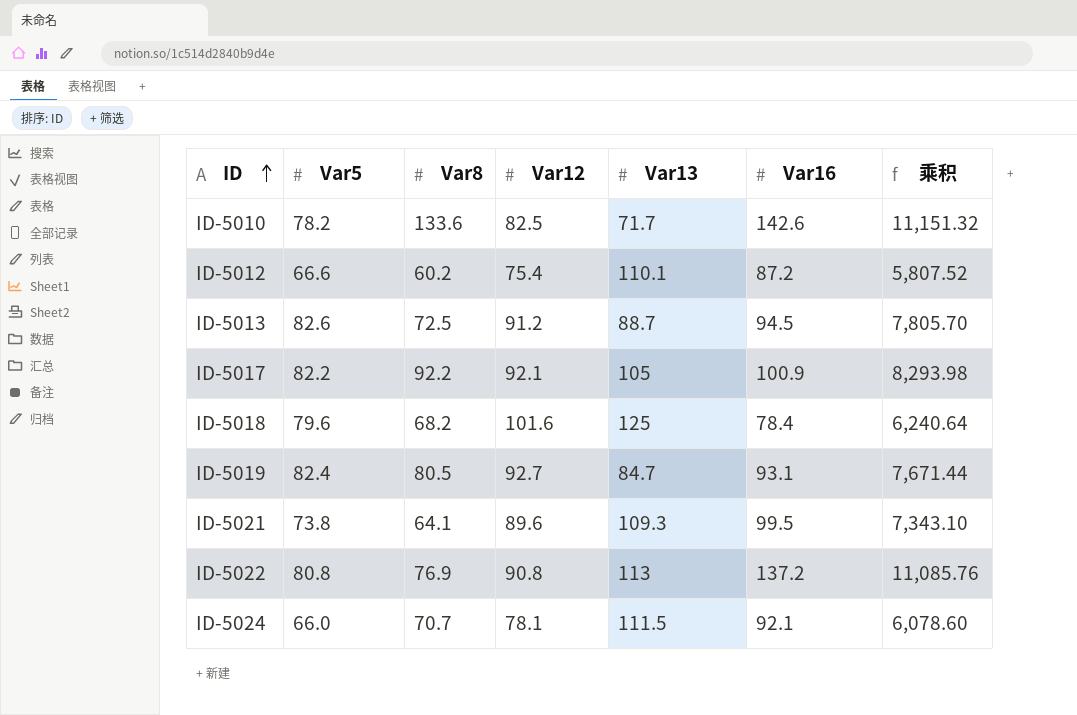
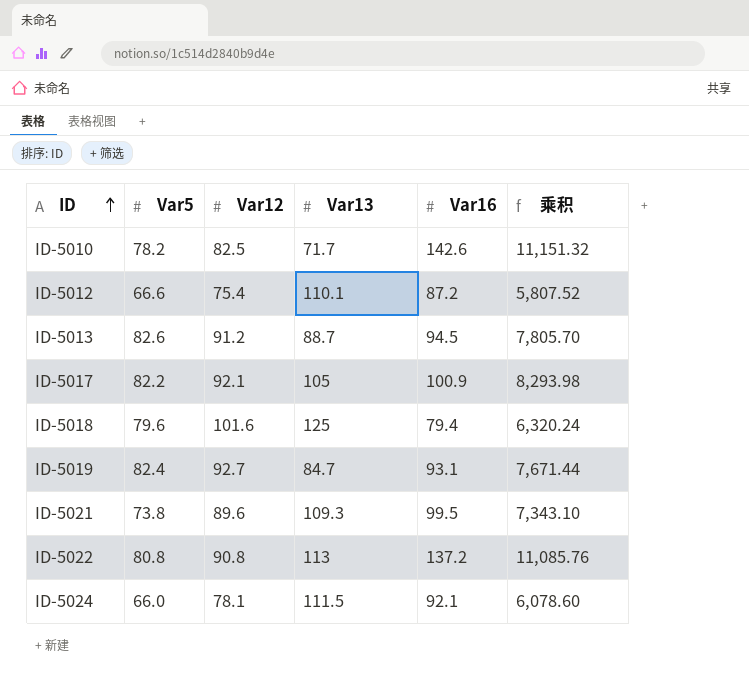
column Var8 | position: 3 -> none
ID-5018 | Var16: 78.4 -> 79.4
ID-5018 | 乘积: 6,240.64 -> 6,320.24

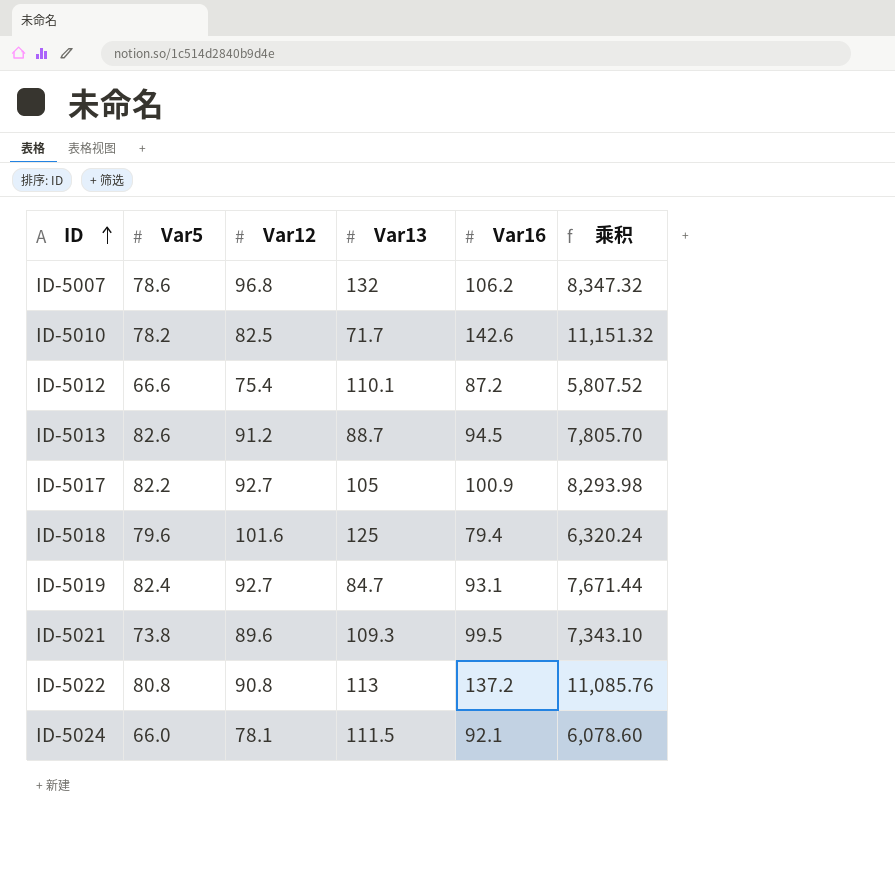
row ID-5007: none -> 78.6 | 96.8 | 132 | 106.2 | 8,347.32
ID-5017 | Var12: 92.1 -> 92.7

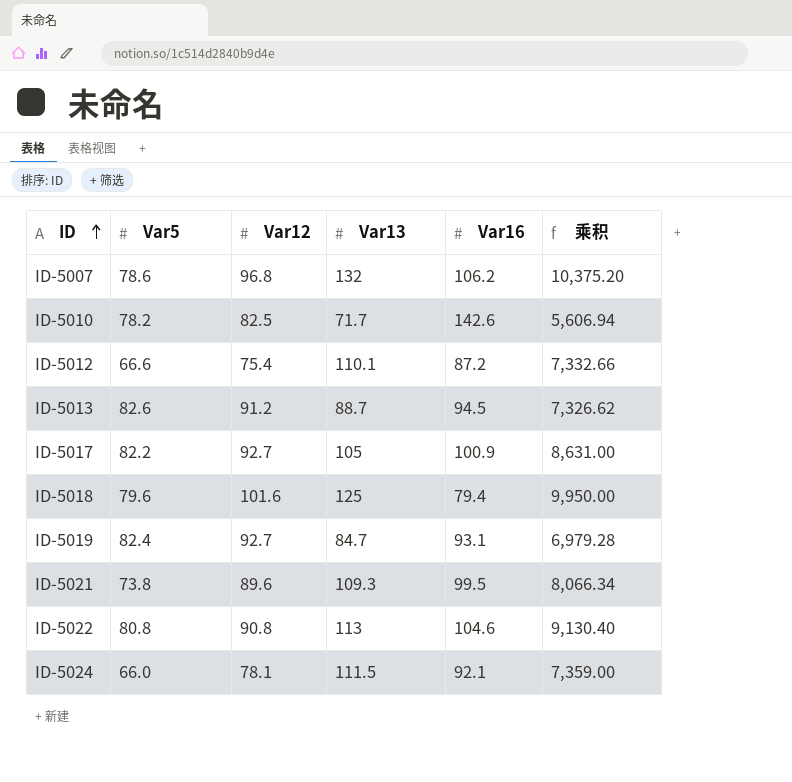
column 乘积 | formula: [Var5] * [Var16] -> [Var5] * [Var13]
ID-5022 | Var16: 137.2 -> 104.6

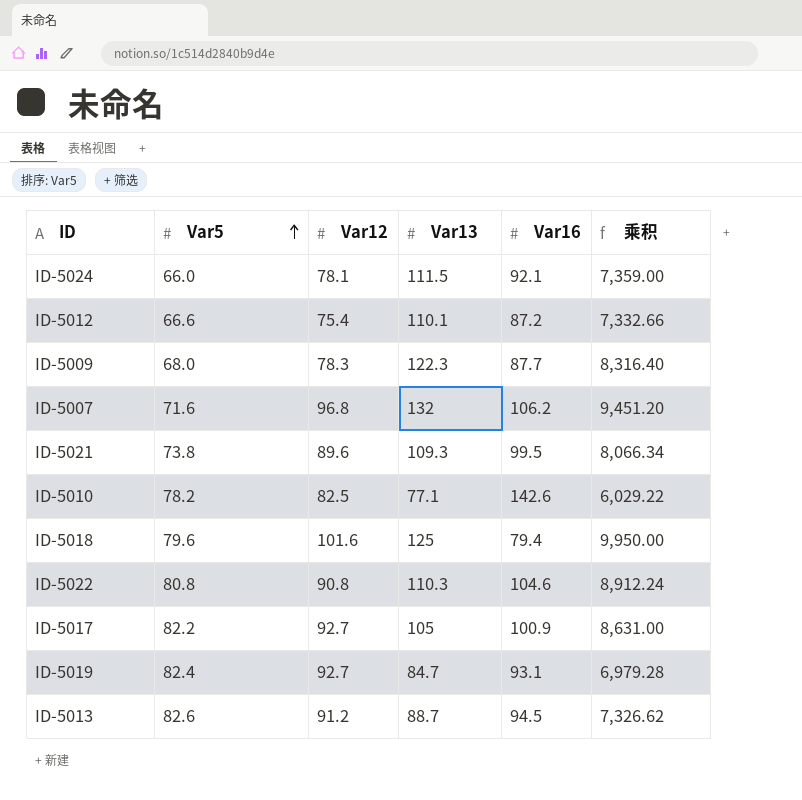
row order: ID ascending -> Var5 ascending
row ID-5009: none -> 68.0 | 78.3 | 122.3 | 87.7 | 8,316.40
ID-5007 | Var5: 78.6 -> 71.6
ID-5007 | 乘积: 10,375.20 -> 9,451.20
ID-5010 | Var13: 71.7 -> 77.1
ID-5010 | 乘积: 5,606.94 -> 6,029.22
ID-5022 | Var13: 113 -> 110.3
ID-5022 | 乘积: 9,130.40 -> 8,912.24

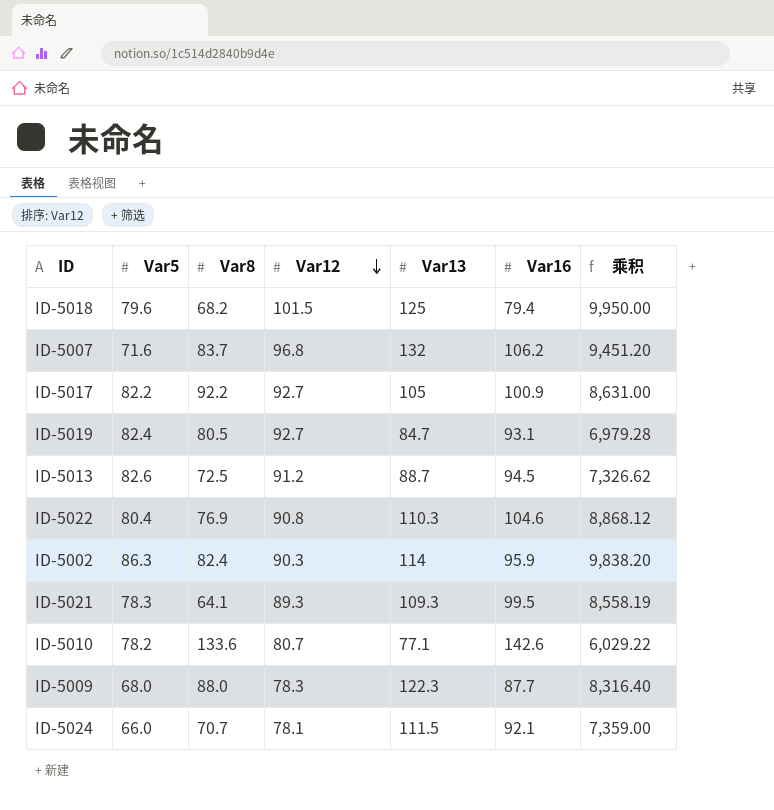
row order: Var5 ascending -> Var12 descending
column Var8 | position: none -> 3
row ID-5012: 66.6 | 75.4 | 110.1 | 87.2 | 7,332.66 -> none
ID-5018 | Var12: 101.6 -> 101.5
ID-5022 | Var5: 80.8 -> 80.4
ID-5022 | 乘积: 8,912.24 -> 8,868.12
row ID-5002: none -> 86.3 | 82.4 | 90.3 | 114 | 95.9 | 9,838.20
ID-5021 | Var5: 73.8 -> 78.3
ID-5021 | Var12: 89.6 -> 89.3
ID-5021 | 乘积: 8,066.34 -> 8,558.19
ID-5010 | Var12: 82.5 -> 80.7

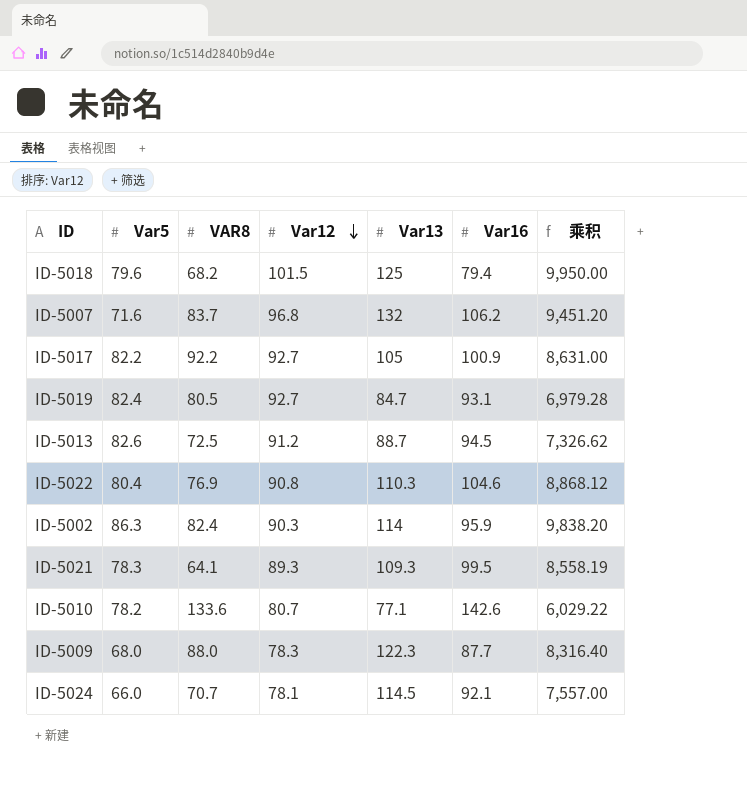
column name: Var8 -> VAR8
ID-5024 | Var13: 111.5 -> 114.5
ID-5024 | 乘积: 7,359.00 -> 7,557.00

